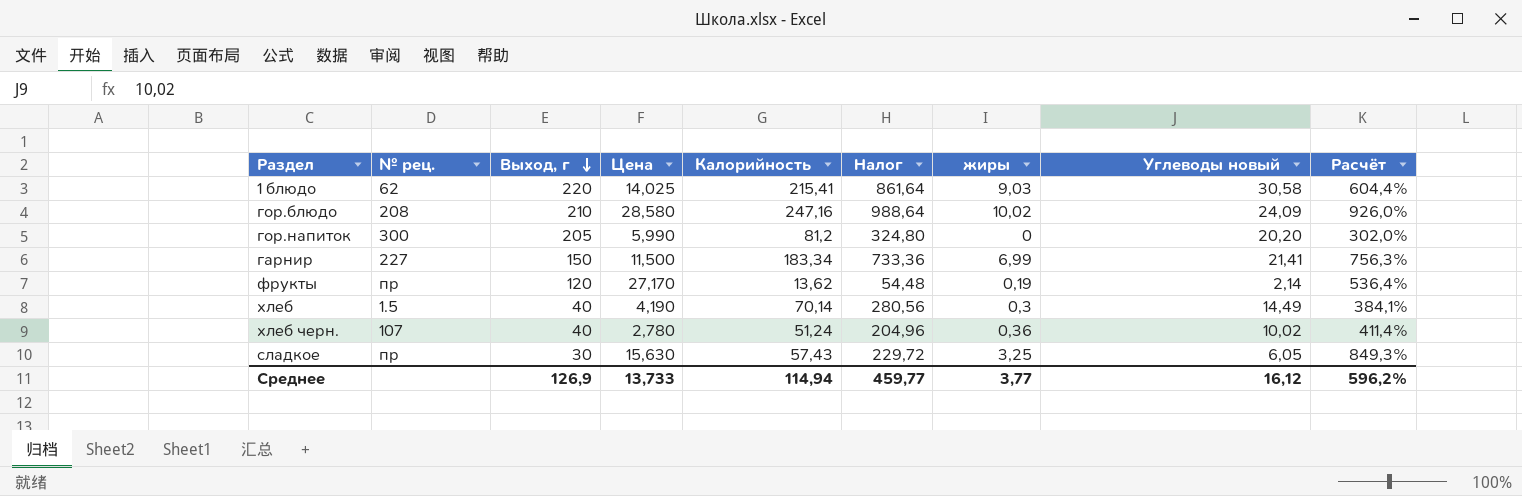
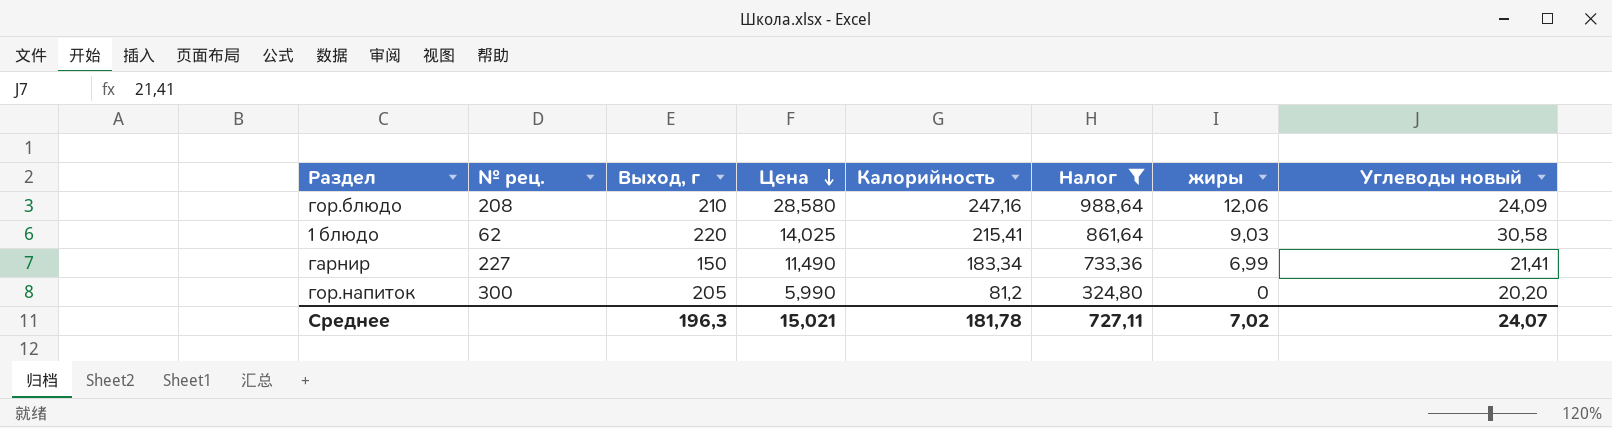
filter: none -> Налог >= 324,80
row order: Выход, г descending -> Цена descending
column Расчёт | formula: ([Калорийность] - [Углеводы новый]) / [Углеводы новый] -> none
гор.блюдо | жиры: 10,02 -> 12,06
гарнир | Цена: 11,500 -> 11,490
Среднее | Выход, г: 126,9 -> 196,3
Среднее | Цена: 13,733 -> 15,021
Среднее | Калорийность: 114,94 -> 181,78
Среднее | Налог: 459,77 -> 727,11
Среднее | жиры: 3,77 -> 7,02
Среднее | Углеводы новый: 16,12 -> 24,07

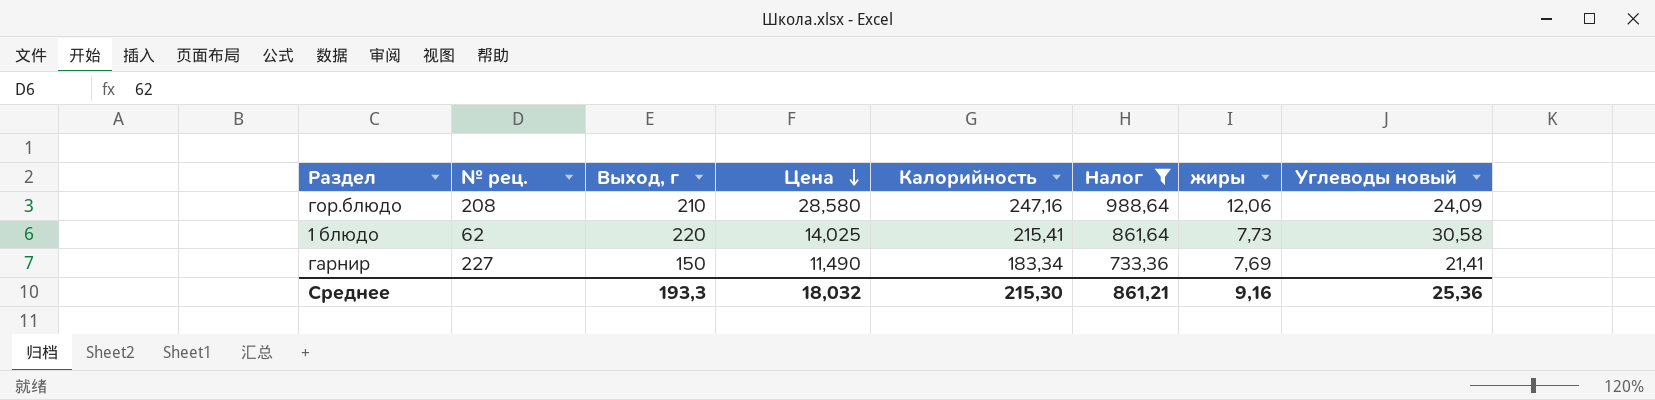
row гор.напиток: 300 | 205 | 5,990 | 81,2 | 324,80 | 0 | 20,20 -> none
1 блюдо | жиры: 9,03 -> 7,73
гарнир | жиры: 6,99 -> 7,69
Среднее | Выход, г: 196,3 -> 193,3
Среднее | Цена: 15,021 -> 18,032
Среднее | Калорийность: 181,78 -> 215,30
Среднее | Налог: 727,11 -> 861,21
Среднее | жиры: 7,02 -> 9,16
Среднее | Углеводы новый: 24,07 -> 25,36

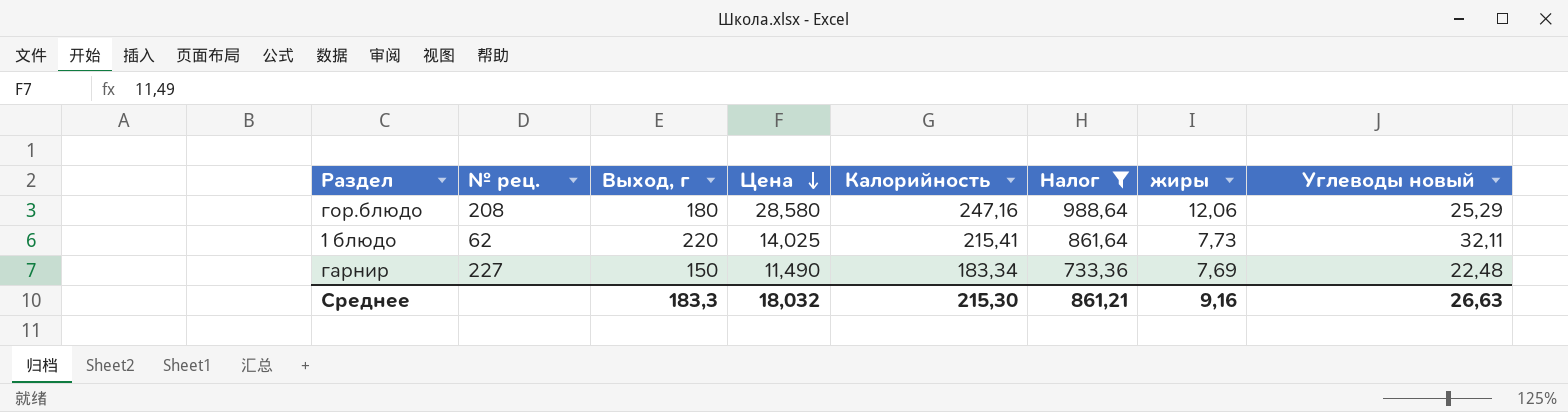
гор.блюдо | Выход, г: 210 -> 180
гор.блюдо | Углеводы новый: 24,09 -> 25,29
1 блюдо | Углеводы новый: 30,58 -> 32,11
гарнир | Углеводы новый: 21,41 -> 22,48
Среднее | Выход, г: 193,3 -> 183,3
Среднее | Углеводы новый: 25,36 -> 26,63

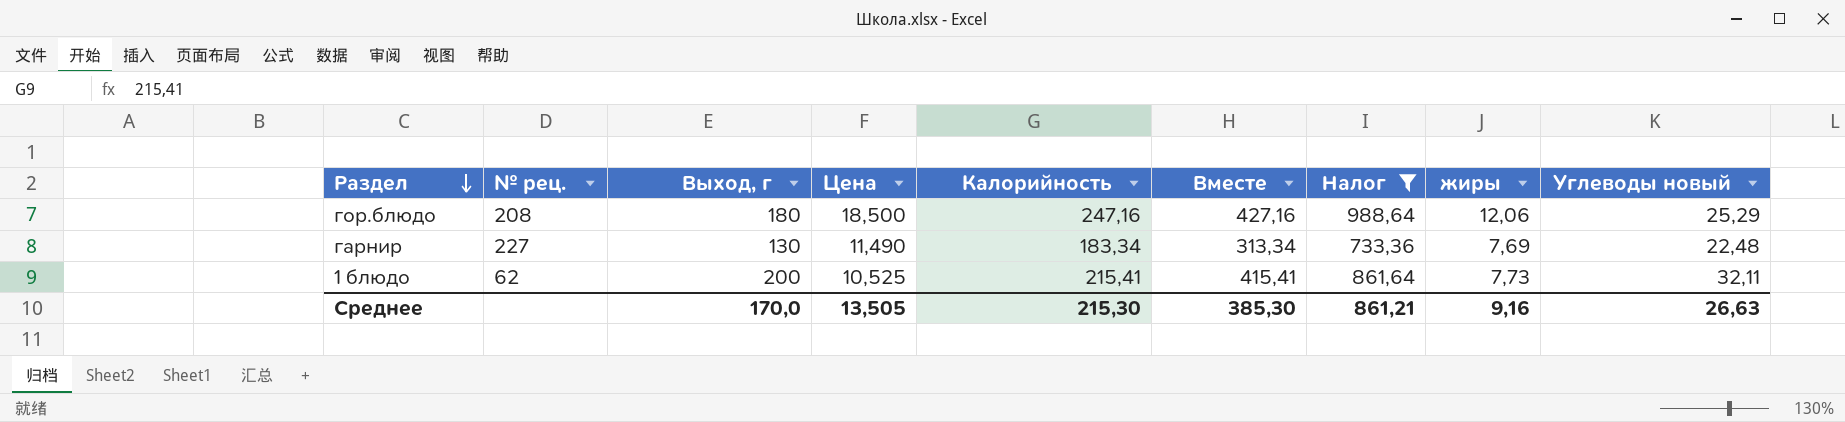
row order: Цена descending -> Раздел descending
column Вместе | formula: none -> [Выход, г] + [Калорийность]
гор.блюдо | Цена: 28,580 -> 18,500
гарнир | Выход, г: 150 -> 130
1 блюдо | Выход, г: 220 -> 200
1 блюдо | Цена: 14,025 -> 10,525
Среднее | Выход, г: 183,3 -> 170,0
Среднее | Цена: 18,032 -> 13,505

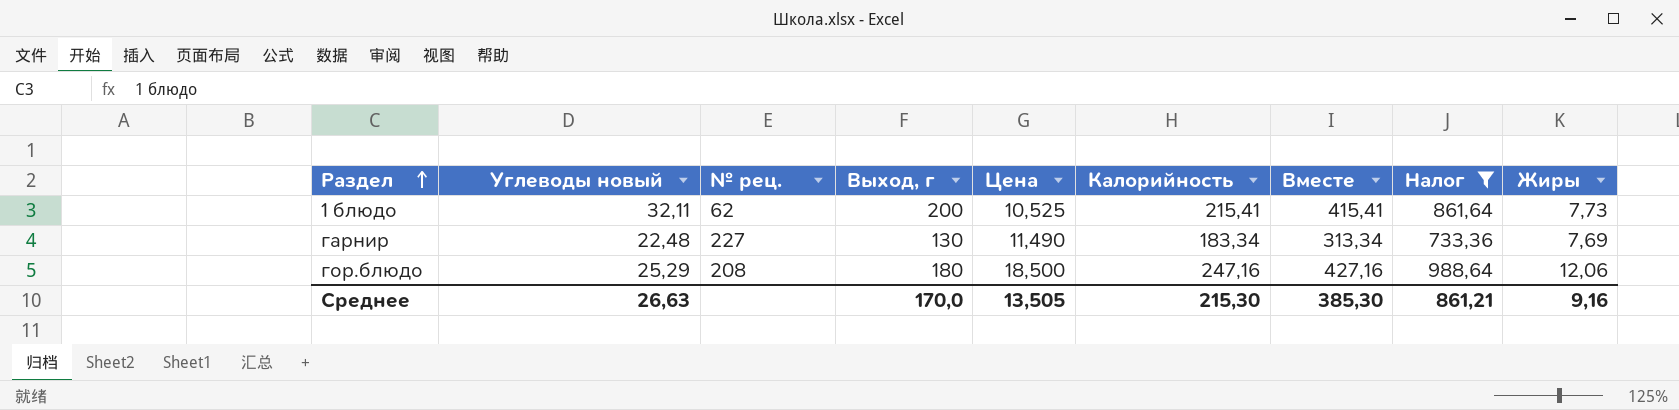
row order: Раздел descending -> Раздел ascending
column Углеводы новый | position: 9 -> 2
column name: жиры -> Жиры

